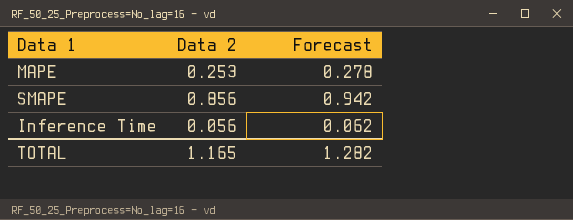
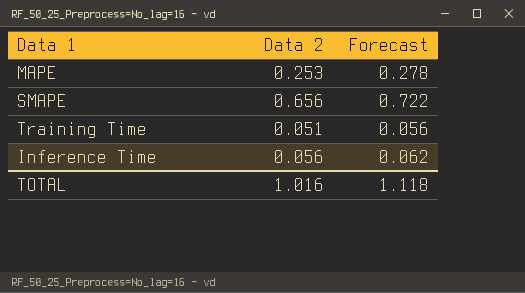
SMAPE | Data 2: 0.856 -> 0.656
SMAPE | Forecast: 0.942 -> 0.722
row Training Time: none -> 0.051 | 0.056
TOTAL | Data 2: 1.165 -> 1.016
TOTAL | Forecast: 1.282 -> 1.118

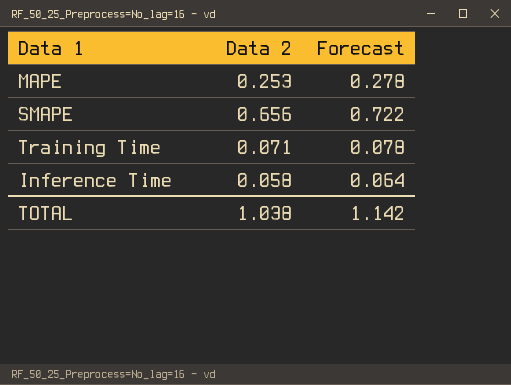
Training Time | Data 2: 0.051 -> 0.071
Training Time | Forecast: 0.056 -> 0.078
Inference Time | Data 2: 0.056 -> 0.058
Inference Time | Forecast: 0.062 -> 0.064
TOTAL | Data 2: 1.016 -> 1.038
TOTAL | Forecast: 1.118 -> 1.142

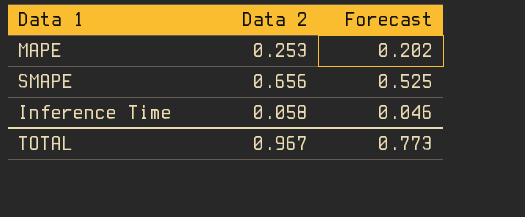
column Forecast | formula: [Data 2] * 1.1 -> [Data 2] * 0.8
row Training Time: 0.071 | 0.078 -> none
TOTAL | Data 2: 1.038 -> 0.967
TOTAL | Forecast: 1.142 -> 0.773

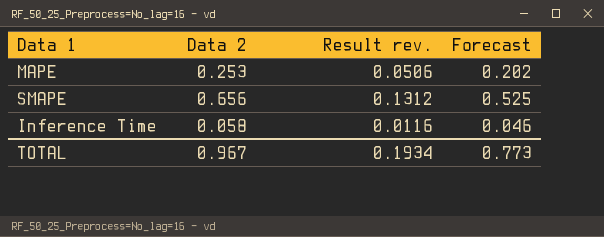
column Result rev. | formula: none -> [Data 2] * 0.2

